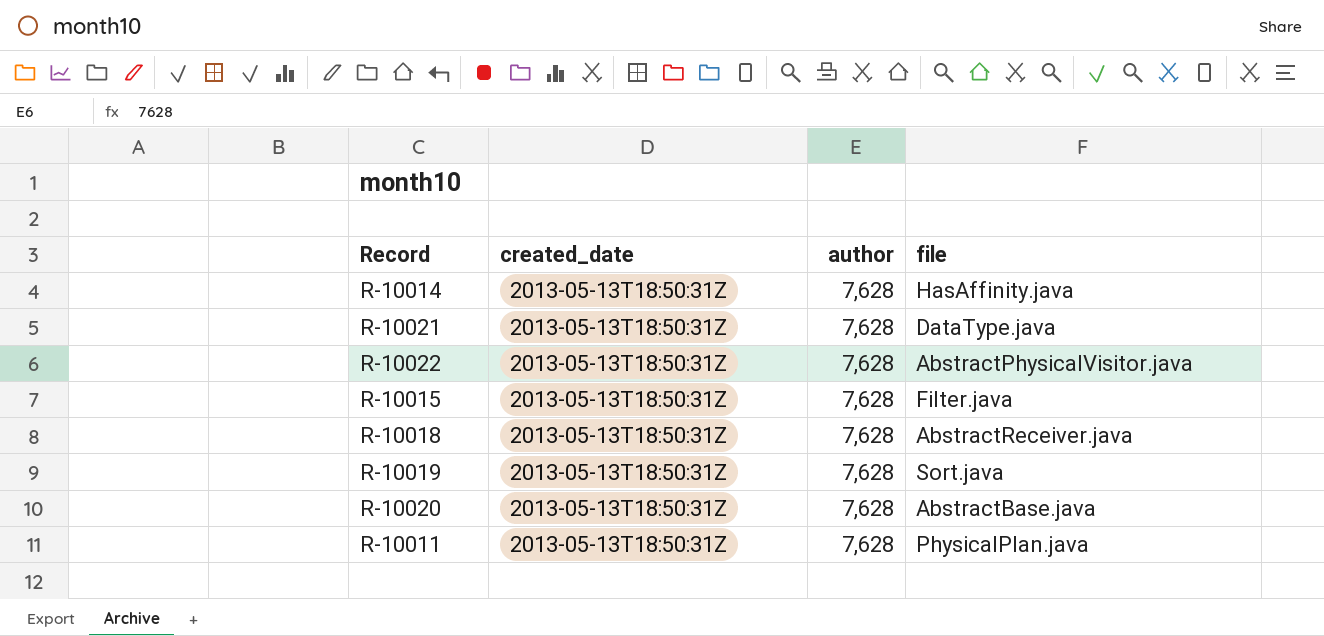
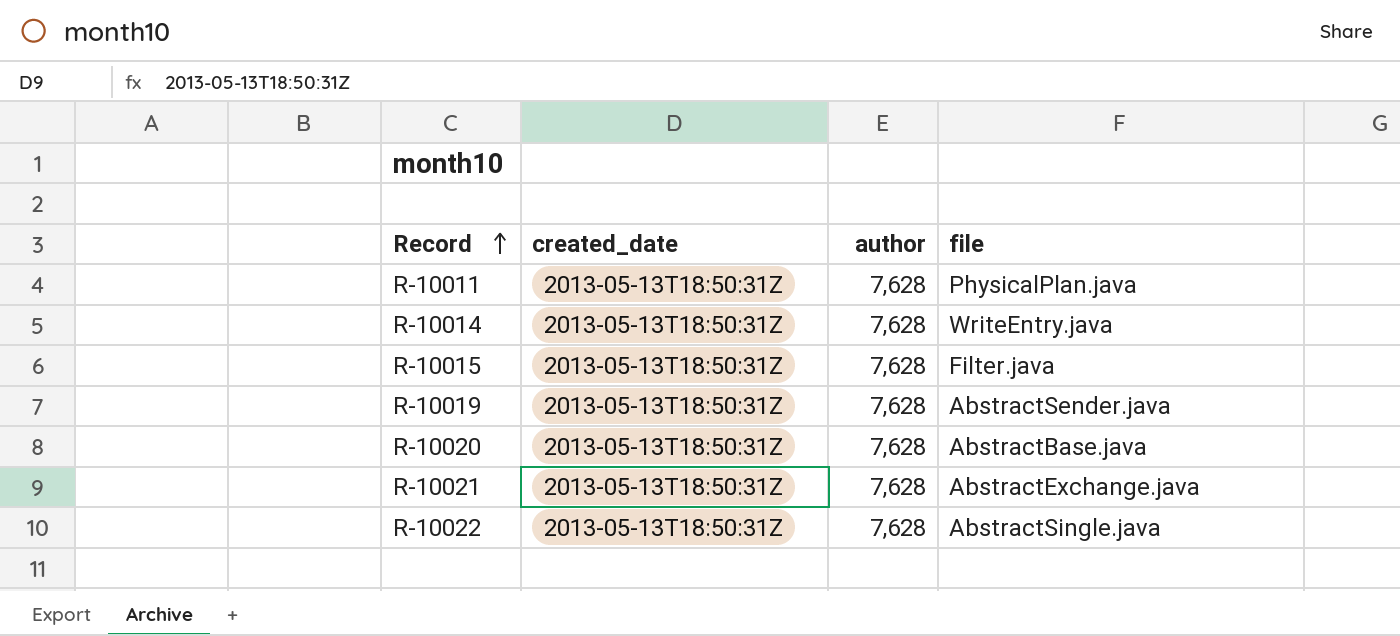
row order: none -> Record ascending
row R-10018: 2013-05-13T18:50:31Z | 7,628 | AbstractReceiver.java -> none
R-10014 | file: HasAffinity.java -> WriteEntry.java
R-10019 | file: Sort.java -> AbstractSender.java
R-10021 | file: DataType.java -> AbstractExchange.java
R-10022 | file: AbstractPhysicalVisitor.java -> AbstractSingle.java

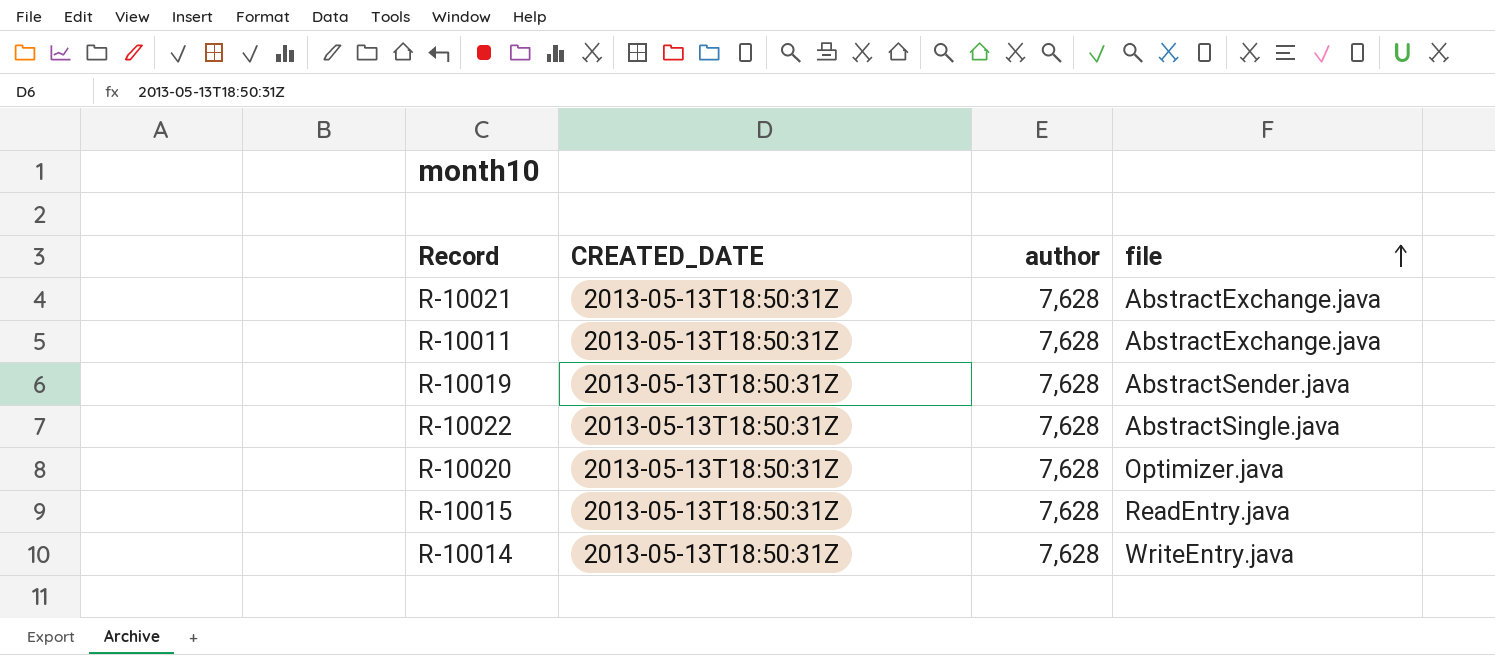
row order: Record ascending -> file ascending
column name: created_date -> CREATED_DATE
R-10011 | file: PhysicalPlan.java -> AbstractExchange.java
R-10020 | file: AbstractBase.java -> Optimizer.java
R-10015 | file: Filter.java -> ReadEntry.java

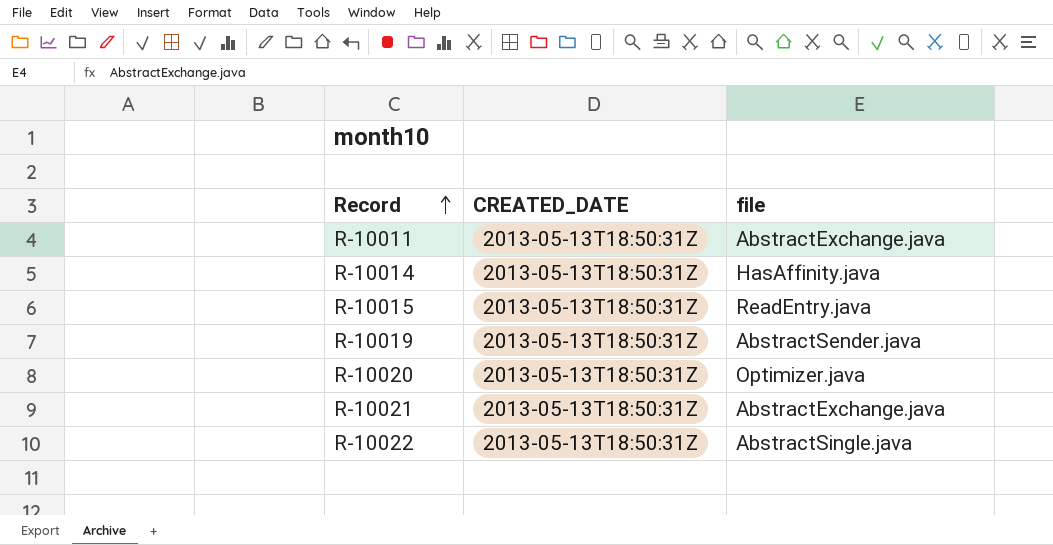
row order: file ascending -> Record ascending
column author | position: 3 -> none
R-10014 | file: WriteEntry.java -> HasAffinity.java

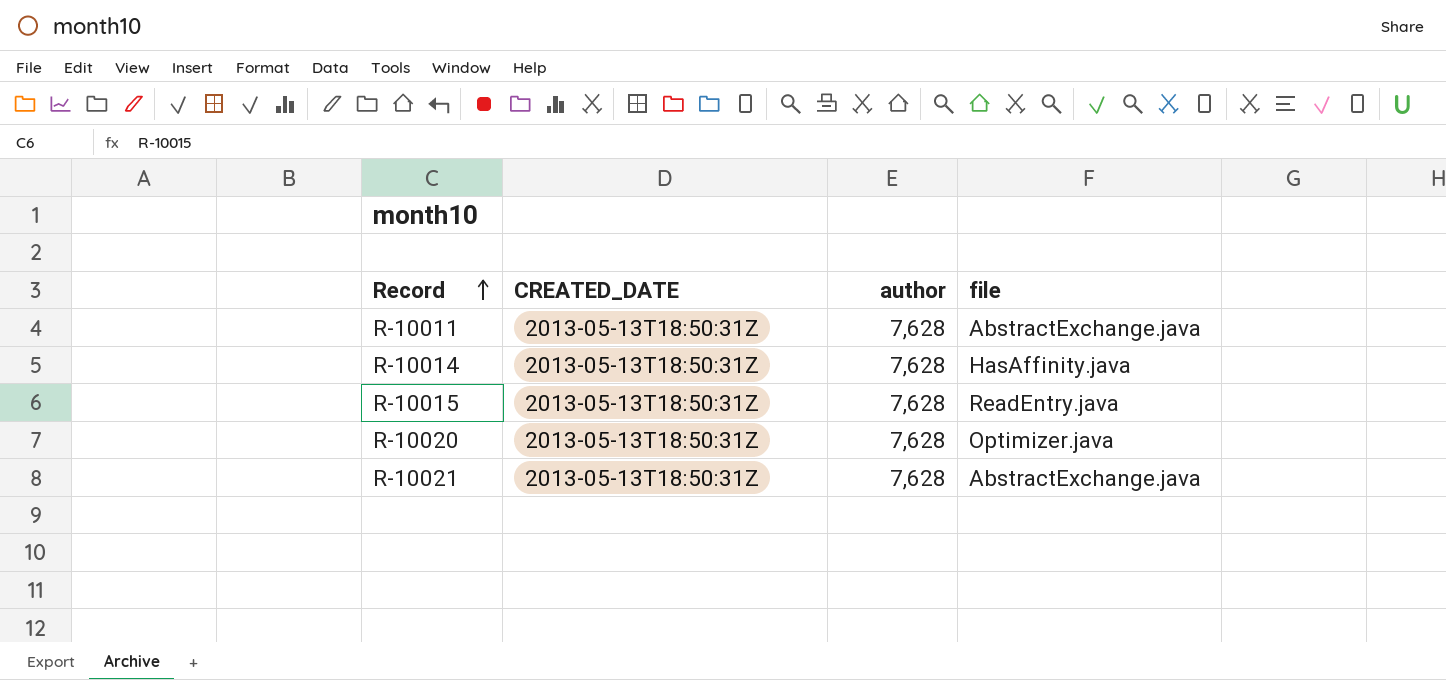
column author | position: none -> 3
row R-10019: 2013-05-13T18:50:31Z | AbstractSender.java -> none
row R-10022: 2013-05-13T18:50:31Z | AbstractSingle.java -> none

